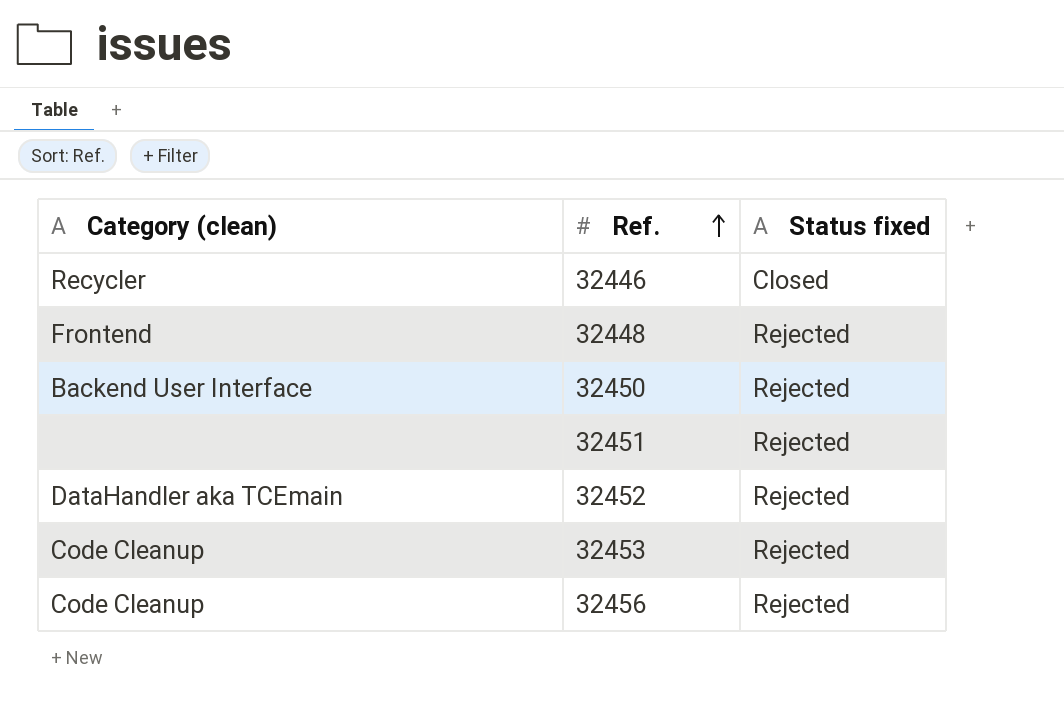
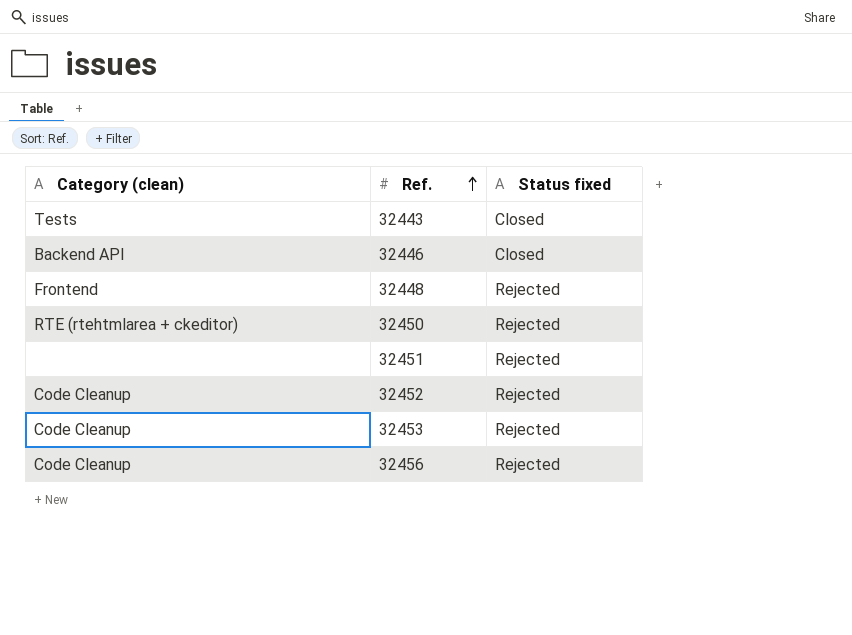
row 32443: none -> Tests | Closed
32446 | Category (clean): Recycler -> Backend API
32450 | Category (clean): Backend User Interface -> RTE (rtehtmlarea + ckeditor)
32452 | Category (clean): DataHandler aka TCEmain -> Code Cleanup

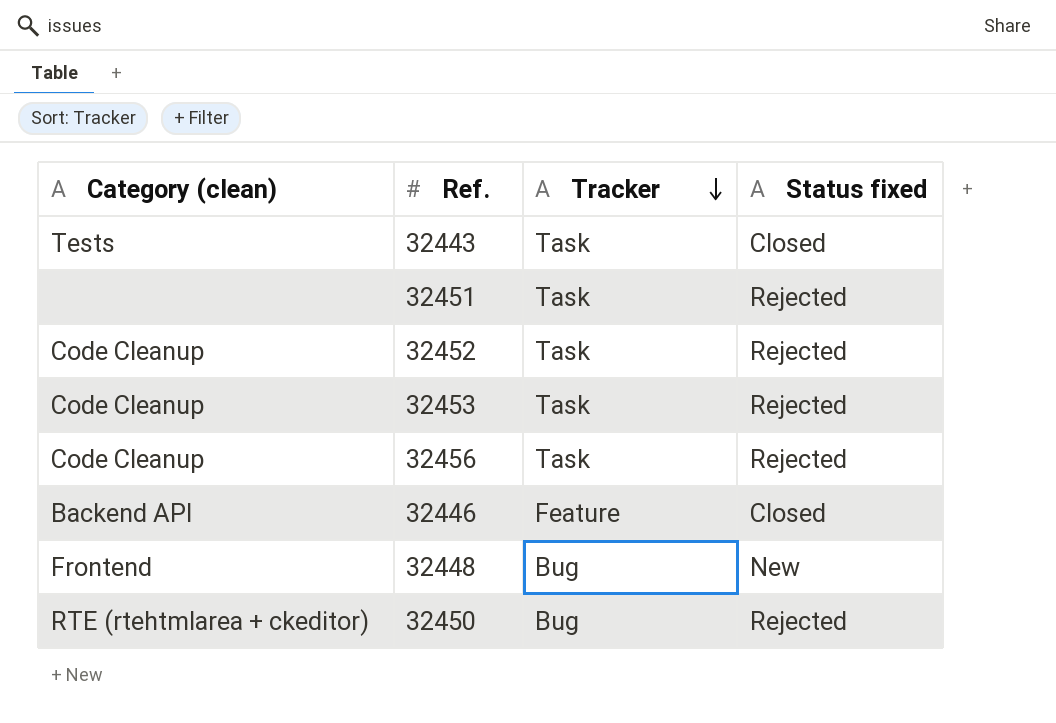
row order: Ref. ascending -> Tracker descending
column Tracker | position: none -> 3
32448 | Status fixed: Rejected -> New

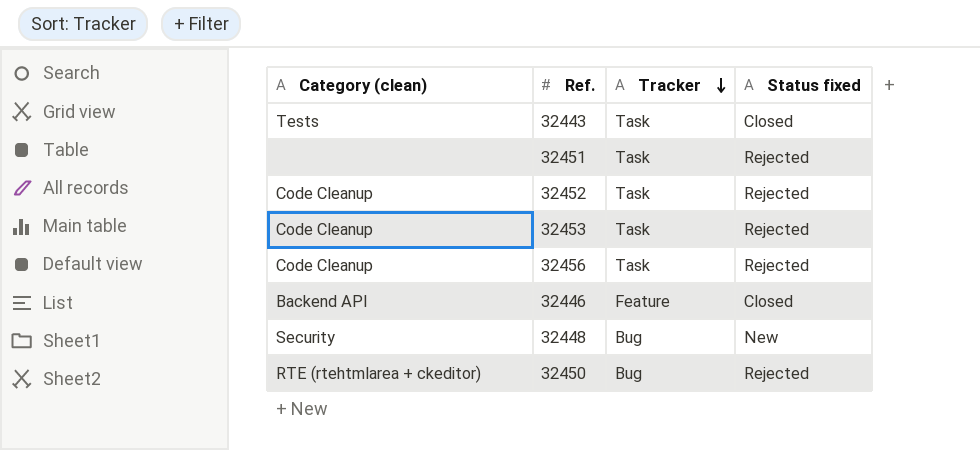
32448 | Category (clean): Frontend -> Security

